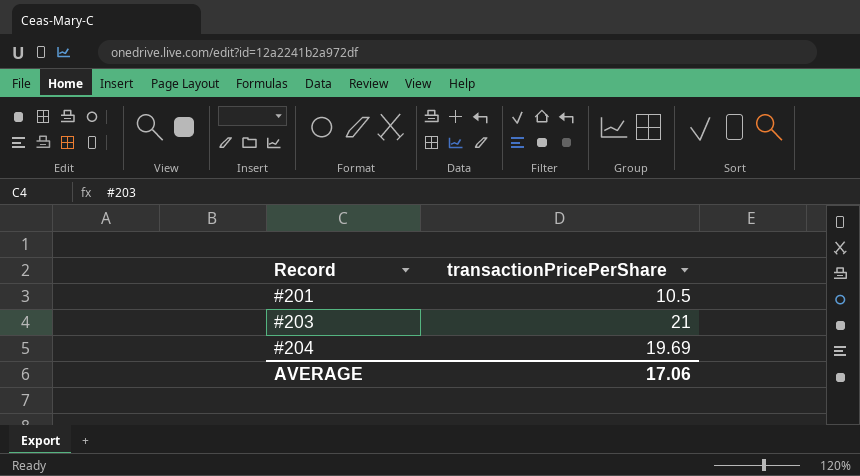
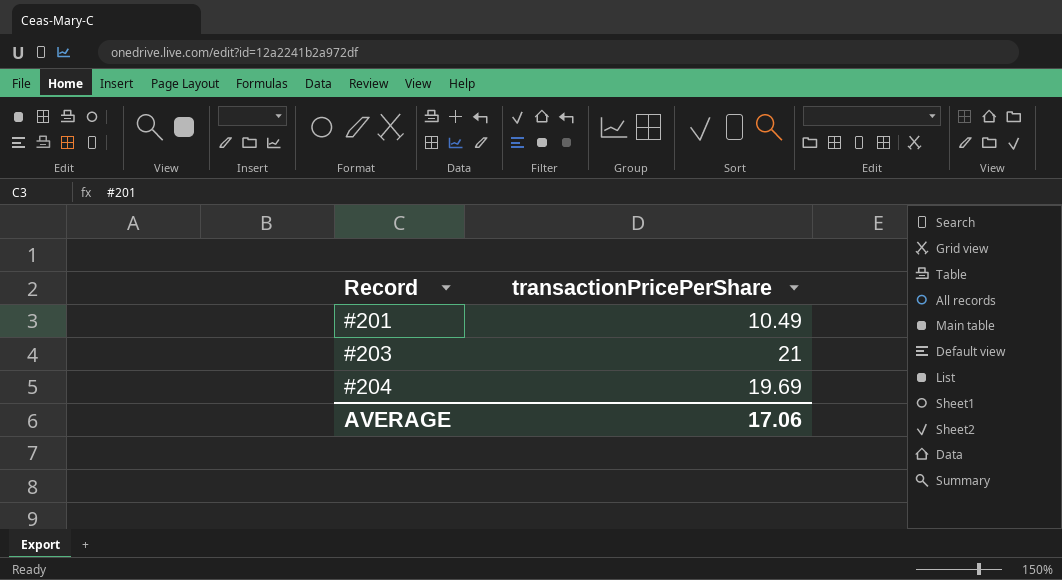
#201 | transactionPricePerShare: 10.5 -> 10.49

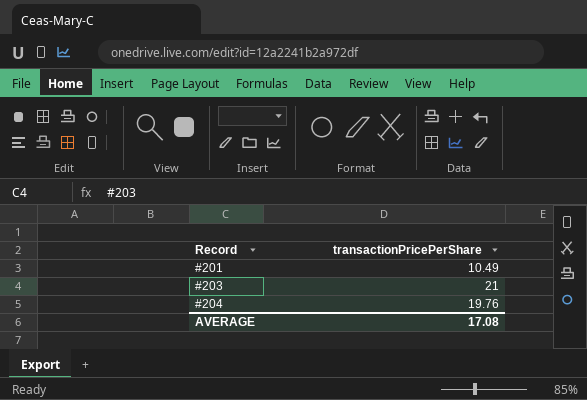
#204 | transactionPricePerShare: 19.69 -> 19.76
AVERAGE | transactionPricePerShare: 17.06 -> 17.08

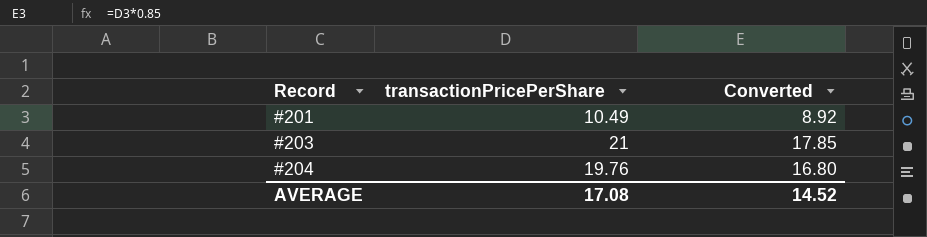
column Converted | formula: none -> [transactionPricePerShare] * 0.85

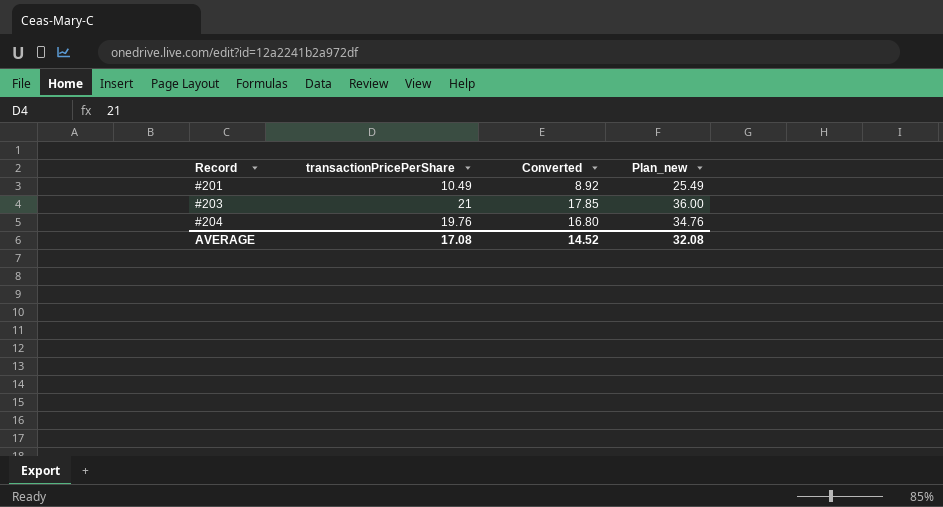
column Plan_new | formula: none -> [transactionPricePerShare] + 15

